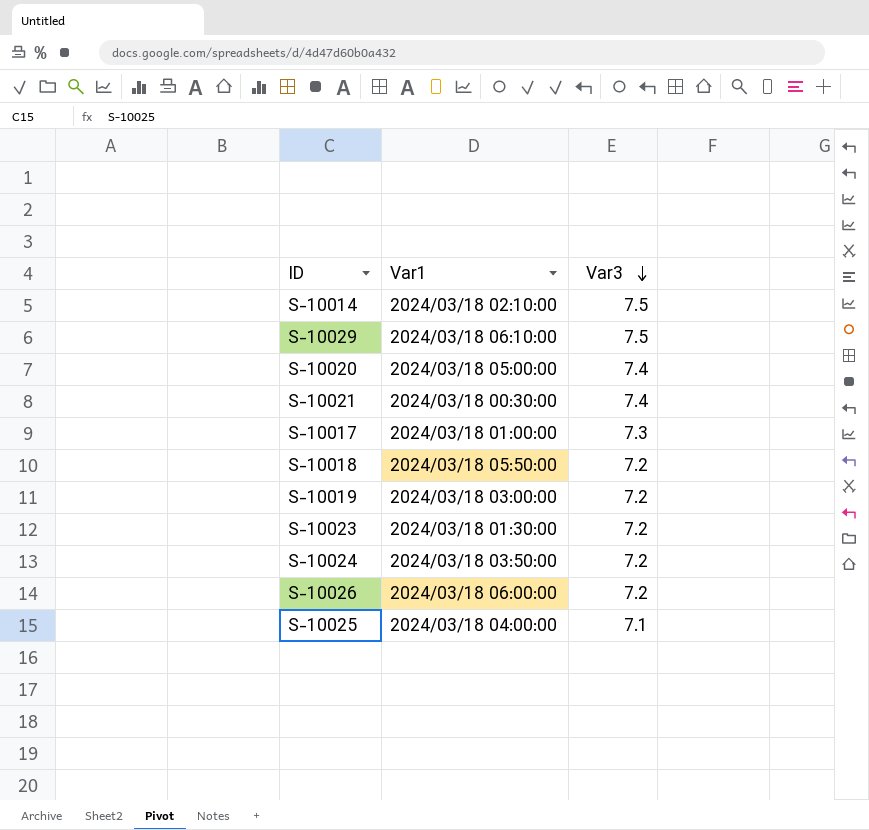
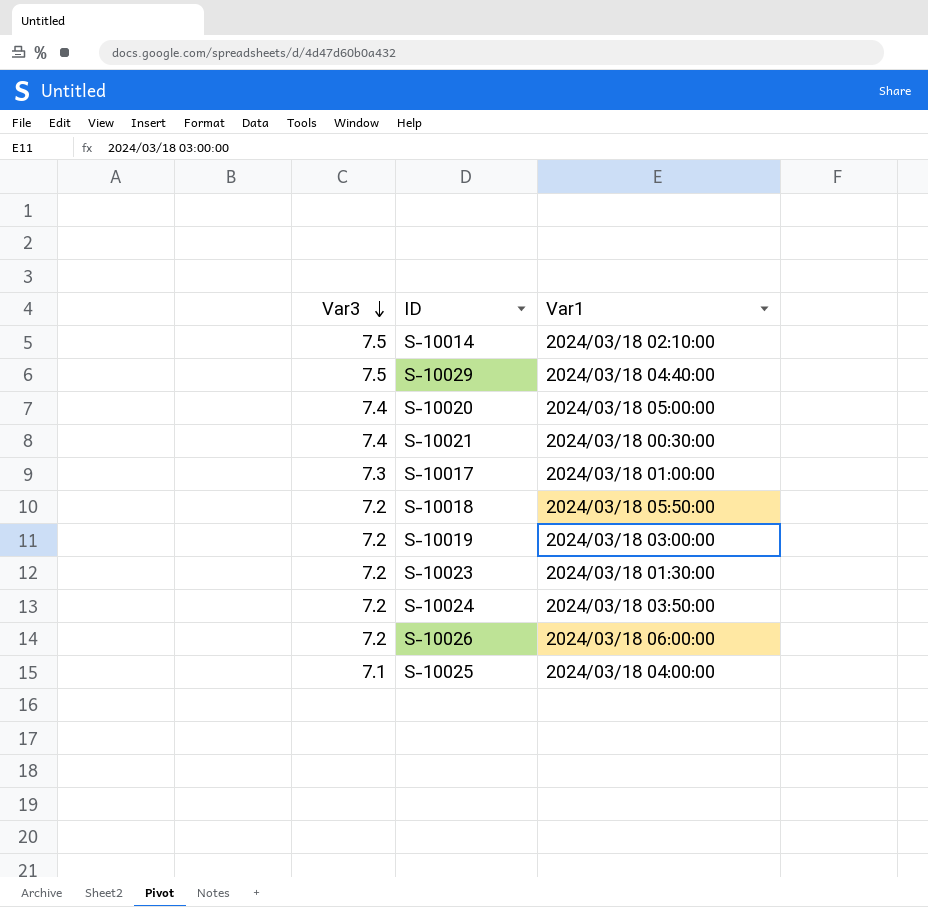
column Var3 | position: 3 -> 1
S-10029 | Var1: 2024/03/18 06:10:00 -> 2024/03/18 04:40:00

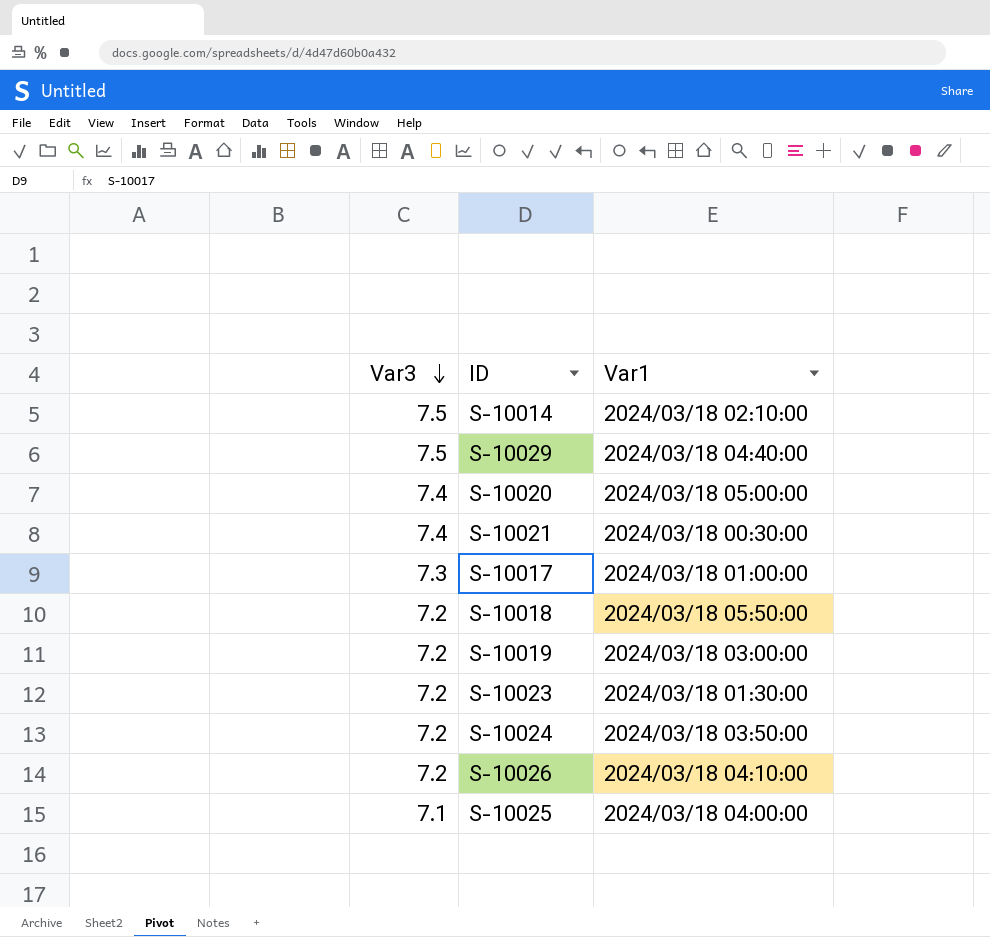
S-10026 | Var1: 2024/03/18 06:00:00 -> 2024/03/18 04:10:00

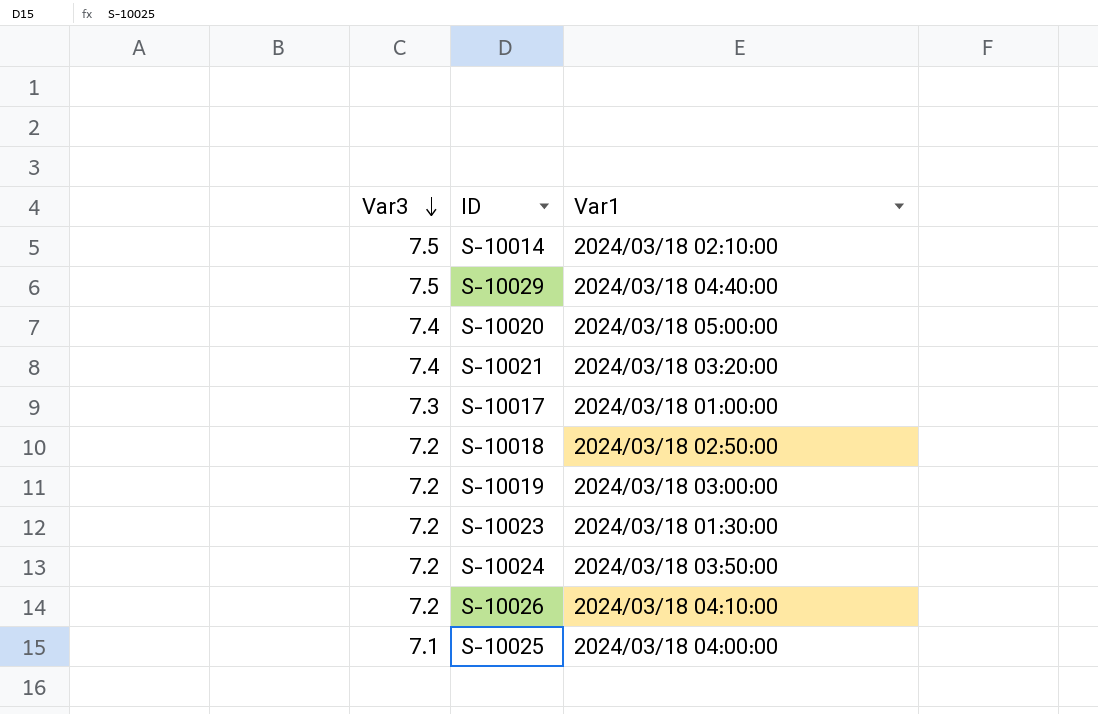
S-10021 | Var1: 2024/03/18 00:30:00 -> 2024/03/18 03:20:00
S-10018 | Var1: 2024/03/18 05:50:00 -> 2024/03/18 02:50:00

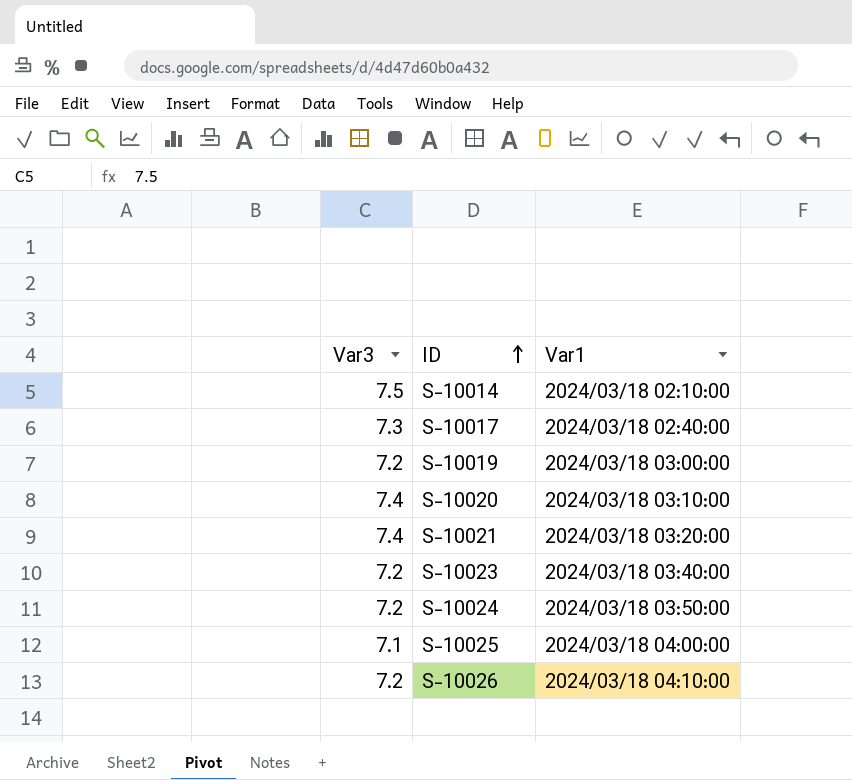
row order: Var3 descending -> ID ascending
row S-10029: 7.5 | 2024/03/18 04:40:00 -> none
row S-10018: 7.2 | 2024/03/18 02:50:00 -> none
S-10017 | Var1: 2024/03/18 01:00:00 -> 2024/03/18 02:40:00
S-10020 | Var1: 2024/03/18 05:00:00 -> 2024/03/18 03:10:00
S-10023 | Var1: 2024/03/18 01:30:00 -> 2024/03/18 03:40:00

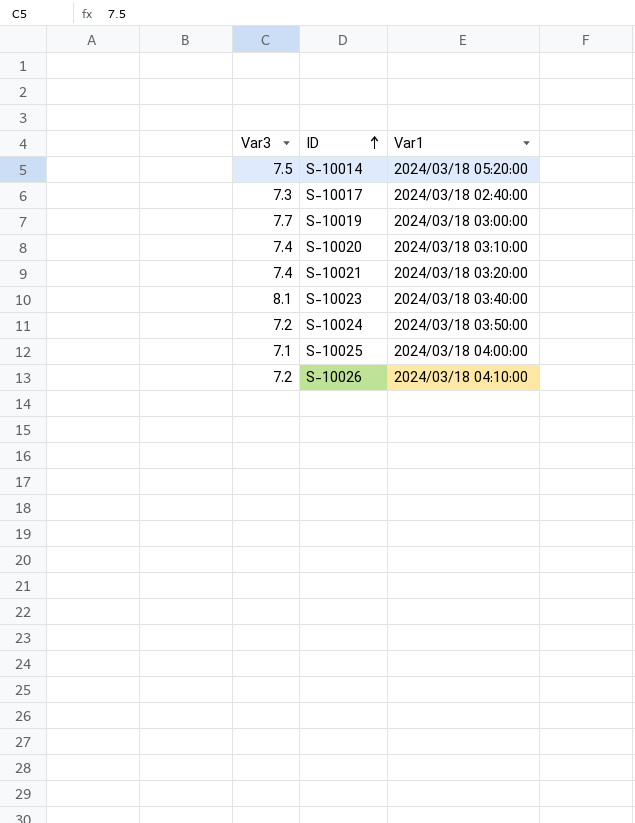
S-10014 | Var1: 2024/03/18 02:10:00 -> 2024/03/18 05:20:00
S-10019 | Var3: 7.2 -> 7.7
S-10023 | Var3: 7.2 -> 8.1

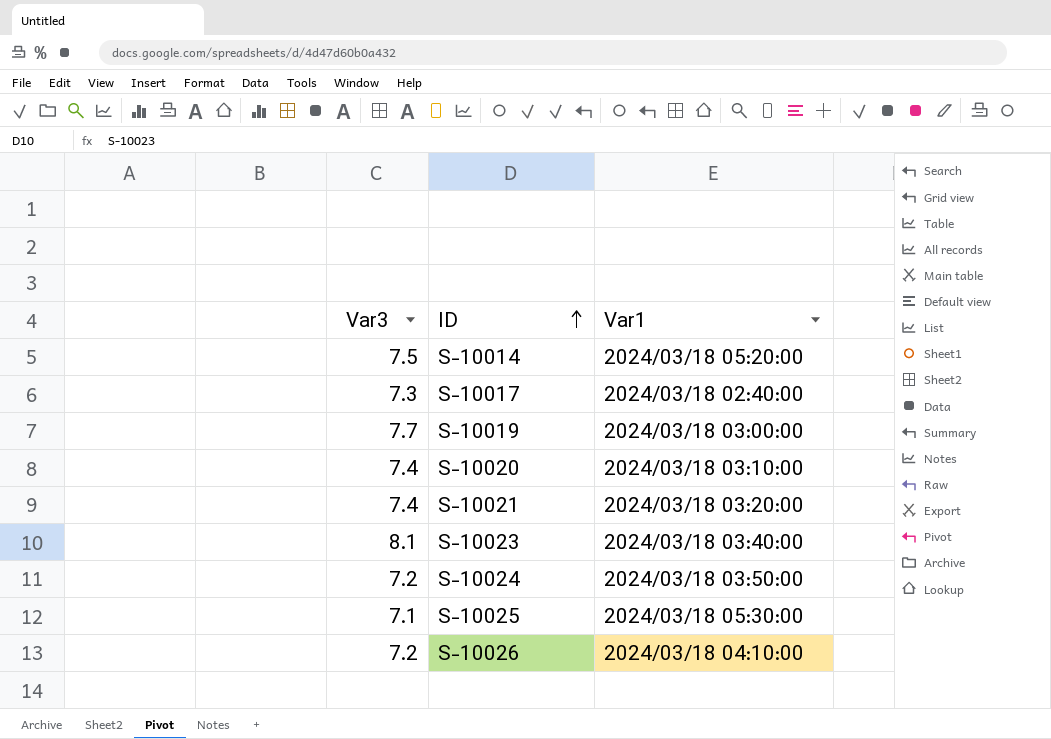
S-10025 | Var1: 2024/03/18 04:00:00 -> 2024/03/18 05:30:00

